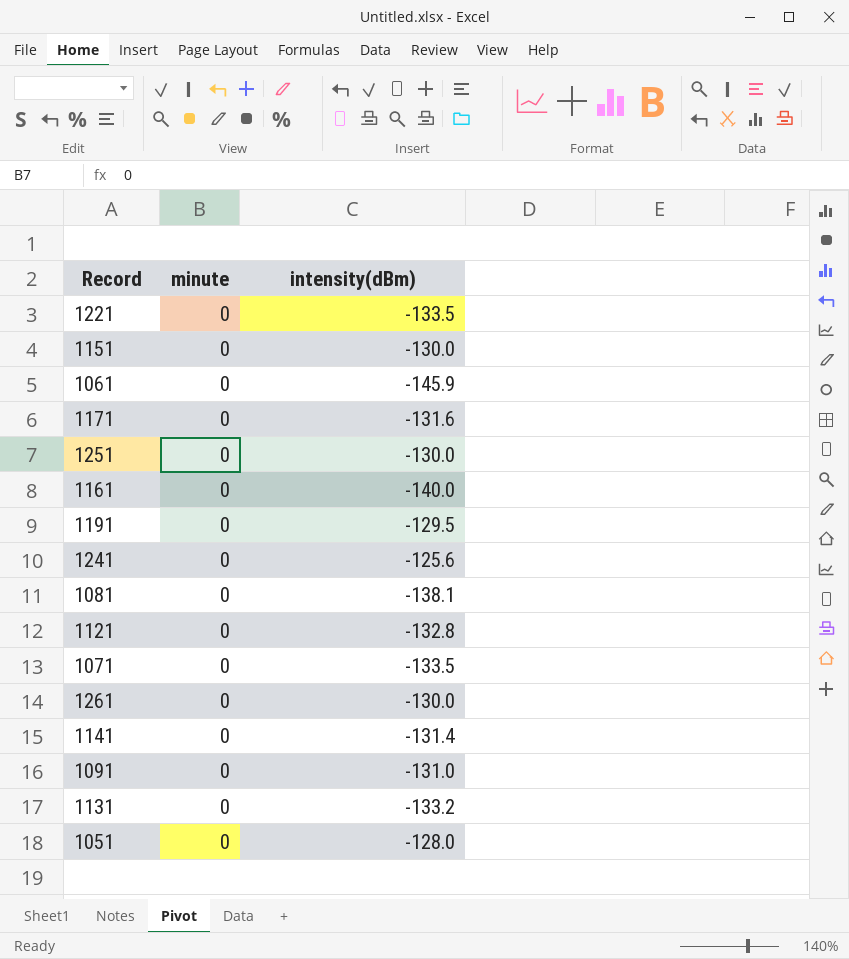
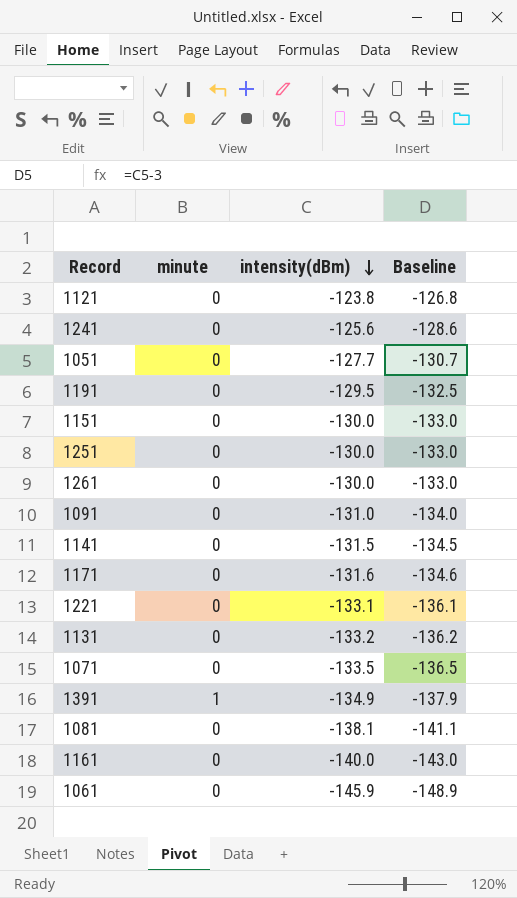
row order: none -> intensity(dBm) descending
column Baseline | formula: none -> [intensity(dBm)] - 3
1121 | intensity(dBm): -132.8 -> -123.8
1051 | intensity(dBm): -128.0 -> -127.7
1141 | intensity(dBm): -131.4 -> -131.5
1221 | intensity(dBm): -133.5 -> -133.1
row 1391: none -> 1 | -134.9 | -137.9

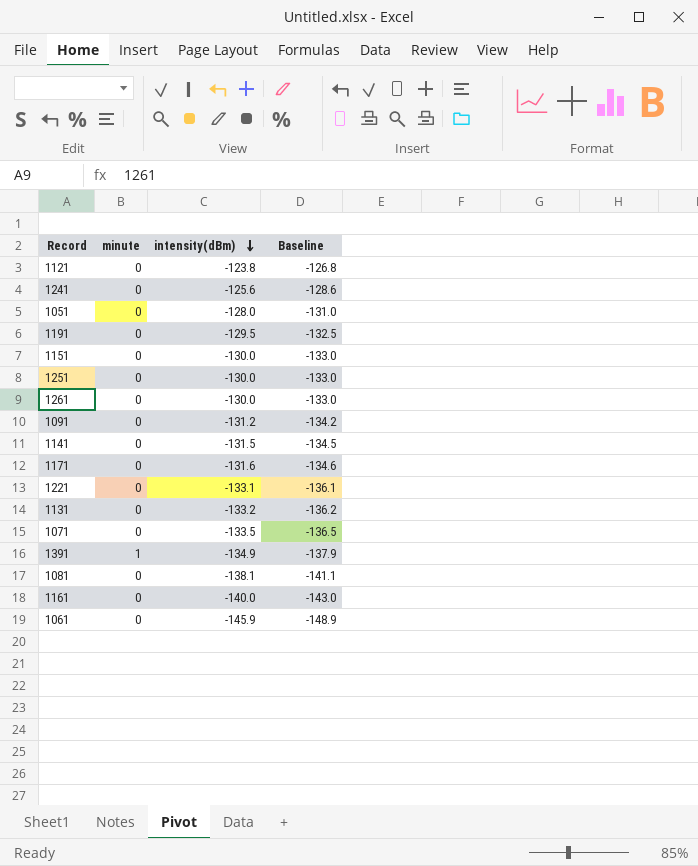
1051 | intensity(dBm): -127.7 -> -128.0
1051 | Baseline: -130.7 -> -131.0
1091 | intensity(dBm): -131.0 -> -131.2
1091 | Baseline: -134.0 -> -134.2

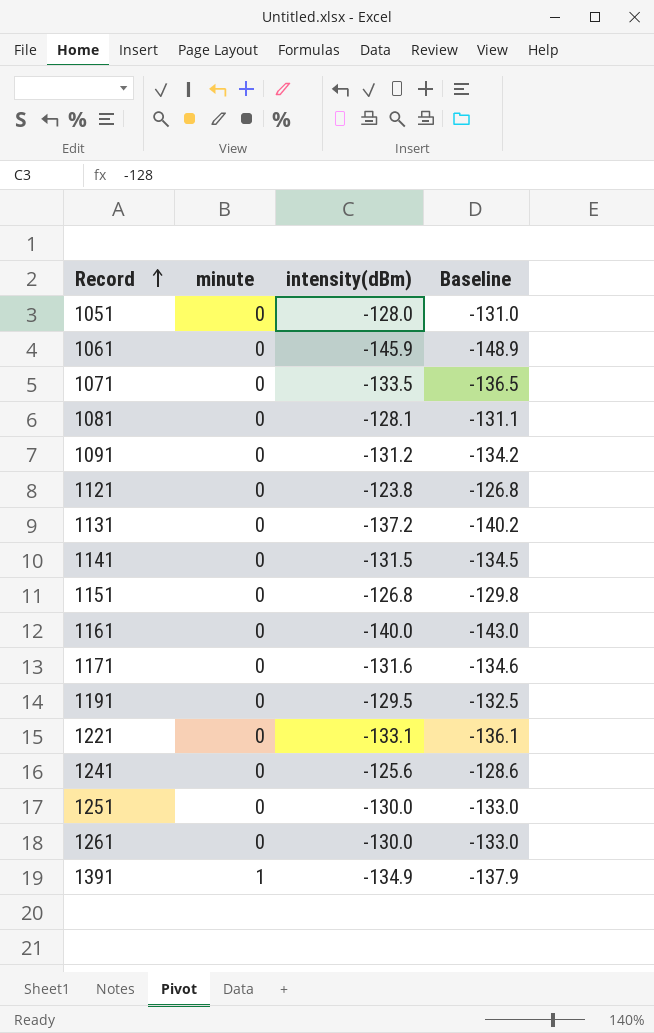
row order: intensity(dBm) descending -> Record ascending
1081 | intensity(dBm): -138.1 -> -128.1
1081 | Baseline: -141.1 -> -131.1
1131 | intensity(dBm): -133.2 -> -137.2
1131 | Baseline: -136.2 -> -140.2
1151 | intensity(dBm): -130.0 -> -126.8
1151 | Baseline: -133.0 -> -129.8

